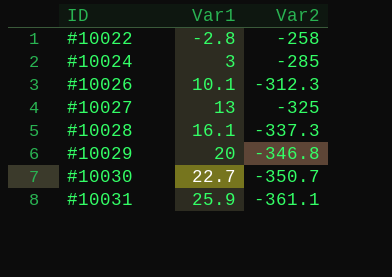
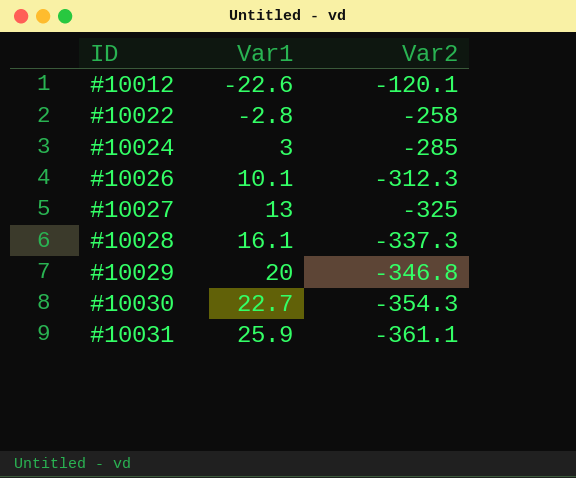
row #10012: none -> -22.6 | -120.1
#10030 | Var2: -350.7 -> -354.3

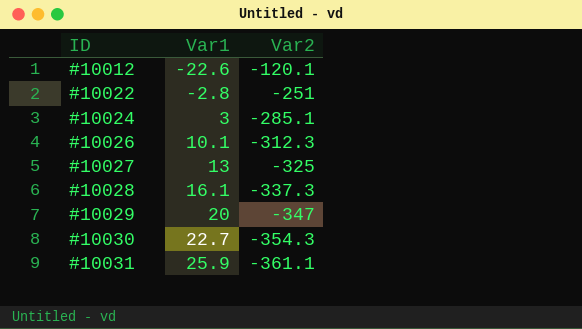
#10022 | Var2: -258 -> -251
#10024 | Var2: -285 -> -285.1
#10029 | Var2: -346.8 -> -347

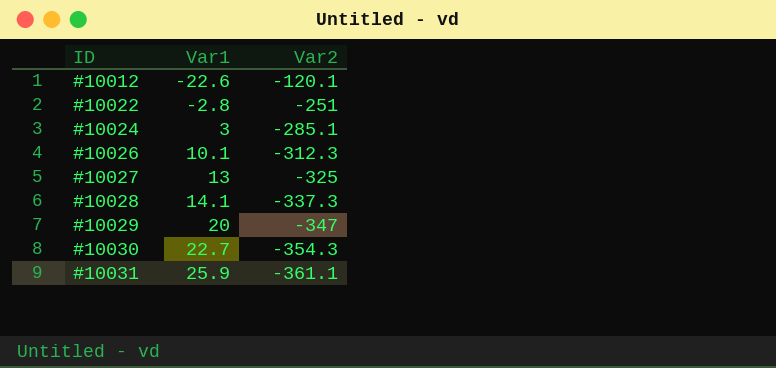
#10028 | Var1: 16.1 -> 14.1

